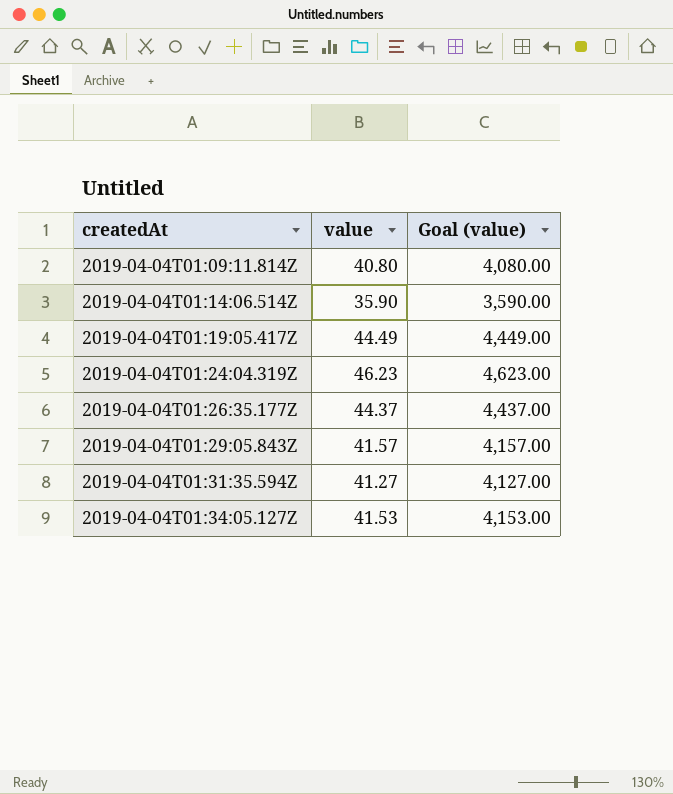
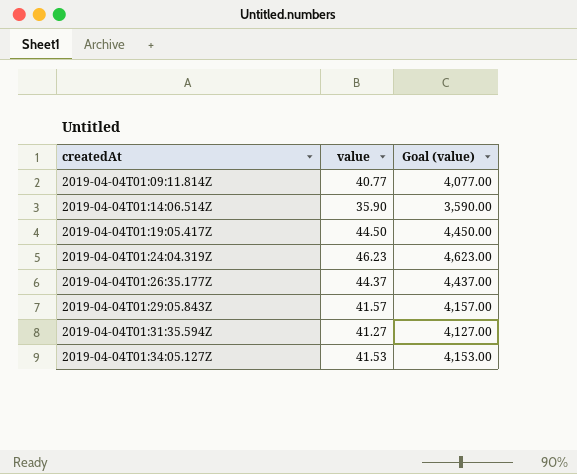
2019-04-04T01:09:11.814Z | value: 40.80 -> 40.77
2019-04-04T01:09:11.814Z | Goal (value): 4,080.00 -> 4,077.00
2019-04-04T01:19:05.417Z | value: 44.49 -> 44.50
2019-04-04T01:19:05.417Z | Goal (value): 4,449.00 -> 4,450.00

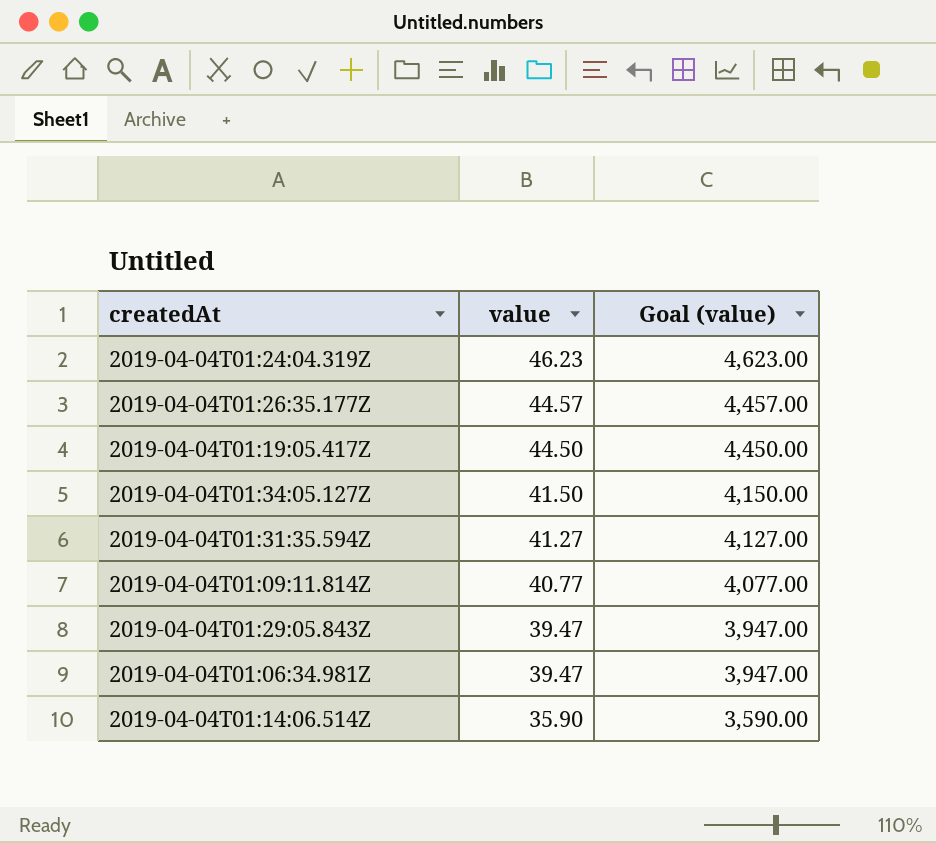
row order: createdAt ascending -> value descending
2019-04-04T01:26:35.177Z | value: 44.37 -> 44.57
2019-04-04T01:26:35.177Z | Goal (value): 4,437.00 -> 4,457.00
2019-04-04T01:34:05.127Z | value: 41.53 -> 41.50
2019-04-04T01:34:05.127Z | Goal (value): 4,153.00 -> 4,150.00
2019-04-04T01:29:05.843Z | value: 41.57 -> 39.47
2019-04-04T01:29:05.843Z | Goal (value): 4,157.00 -> 3,947.00
row 2019-04-04T01:06:34.981Z: none -> 39.47 | 3,947.00

